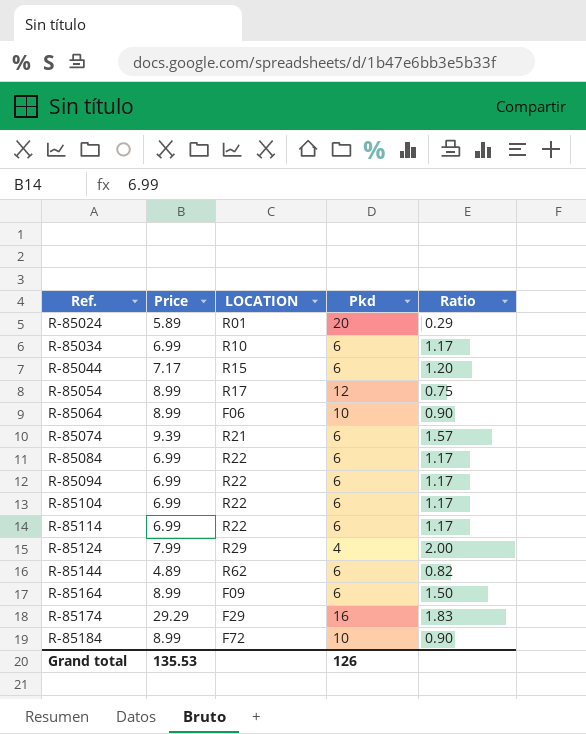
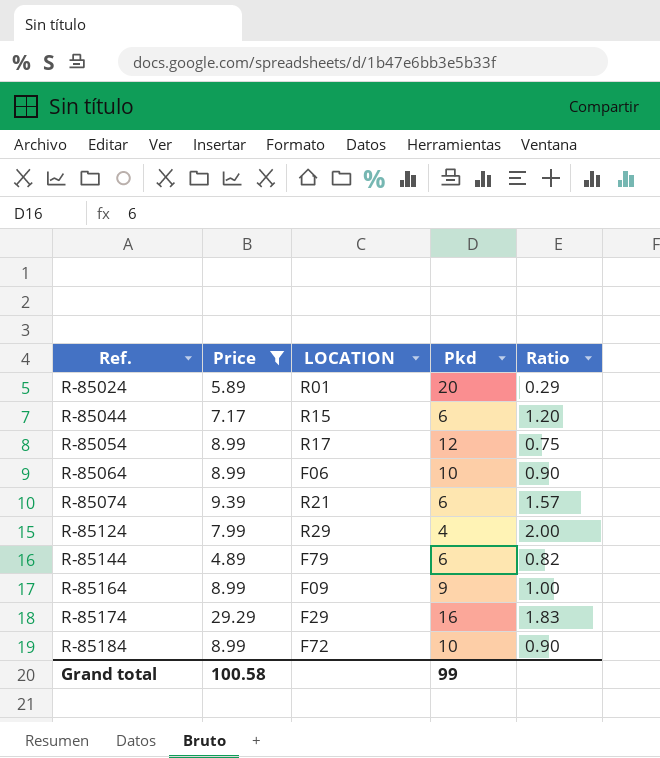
filter: none -> Price != 6.99
R-85144 | LOCATION: R62 -> F79
R-85164 | Pkd: 6 -> 9
R-85164 | Ratio: 1.50 -> 1.00
Grand total | Price: 135.53 -> 100.58
Grand total | Pkd: 126 -> 99

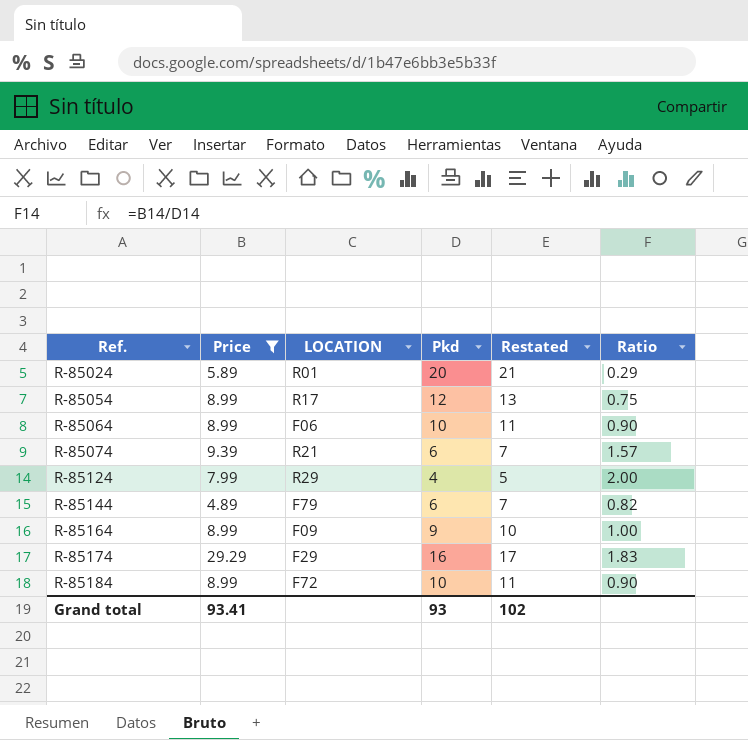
column Restated | formula: none -> [Pkd] + 1
row R-85044: 7.17 | R15 | 6 | 1.20 -> none
Grand total | Price: 100.58 -> 93.41
Grand total | Pkd: 99 -> 93

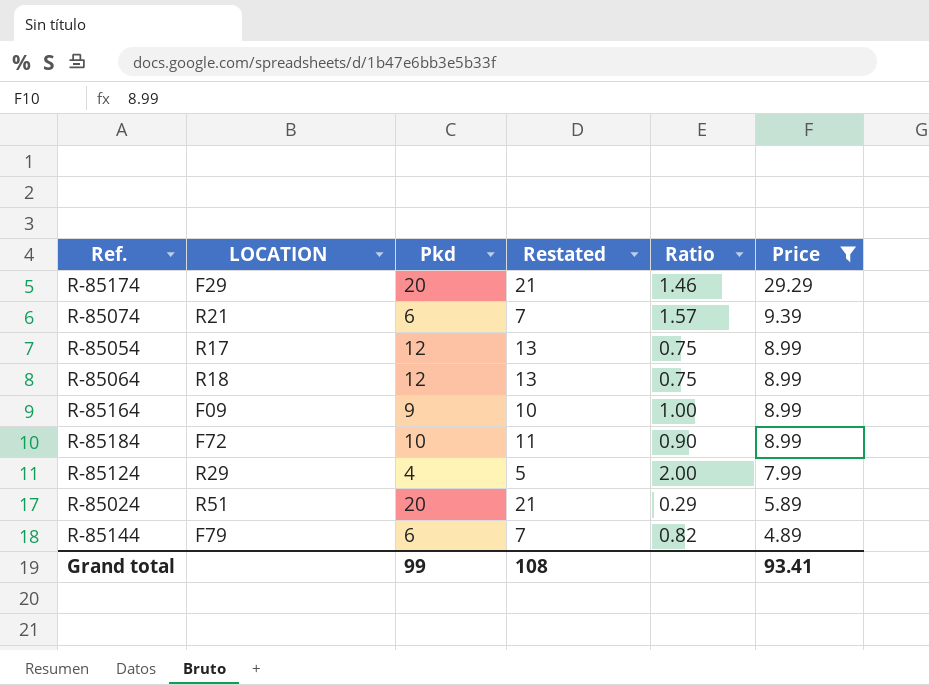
row order: Ref. ascending -> Price descending
column Price | position: 2 -> 6
R-85174 | Pkd: 16 -> 20
R-85174 | Restated: 17 -> 21
R-85174 | Ratio: 1.83 -> 1.46
R-85064 | LOCATION: F06 -> R18
R-85064 | Pkd: 10 -> 12
R-85064 | Restated: 11 -> 13
R-85064 | Ratio: 0.90 -> 0.75
R-85024 | LOCATION: R01 -> R51
Grand total | Pkd: 93 -> 99
Grand total | Restated: 102 -> 108

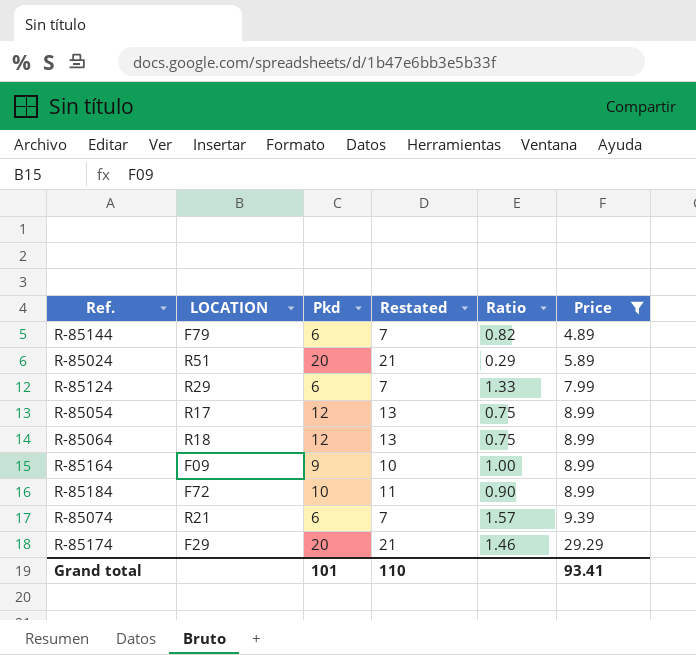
row order: Price descending -> Price ascending
R-85124 | Pkd: 4 -> 6
R-85124 | Restated: 5 -> 7
R-85124 | Ratio: 2.00 -> 1.33
Grand total | Pkd: 99 -> 101
Grand total | Restated: 108 -> 110

